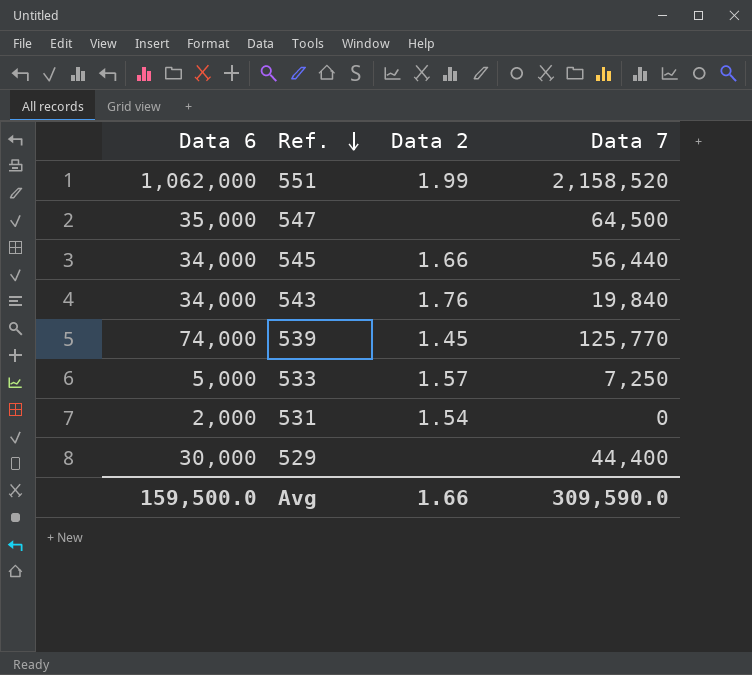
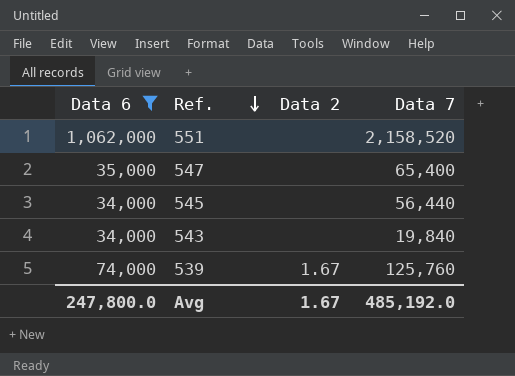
filter: none -> Data 6 >= 34,000
551 | Data 2: 1.99 -> none
547 | Data 7: 64,500 -> 65,400
545 | Data 2: 1.66 -> none
543 | Data 2: 1.76 -> none
539 | Data 2: 1.45 -> 1.67
539 | Data 7: 125,770 -> 125,760
Avg | Data 6: 159,500.0 -> 247,800.0
Avg | Data 2: 1.66 -> 1.67
Avg | Data 7: 309,590.0 -> 485,192.0

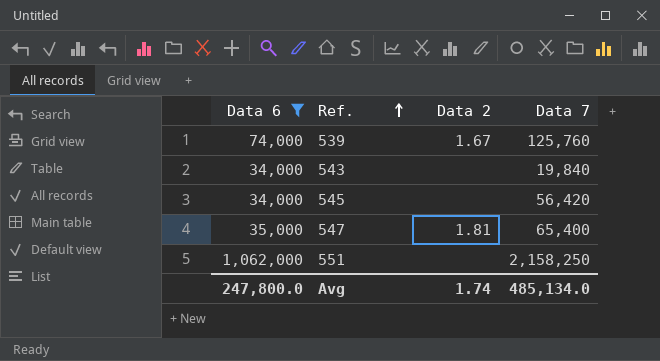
row order: Ref. descending -> Ref. ascending
545 | Data 7: 56,440 -> 56,420
547 | Data 2: none -> 1.81
551 | Data 7: 2,158,520 -> 2,158,250
Avg | Data 2: 1.67 -> 1.74
Avg | Data 7: 485,192.0 -> 485,134.0

